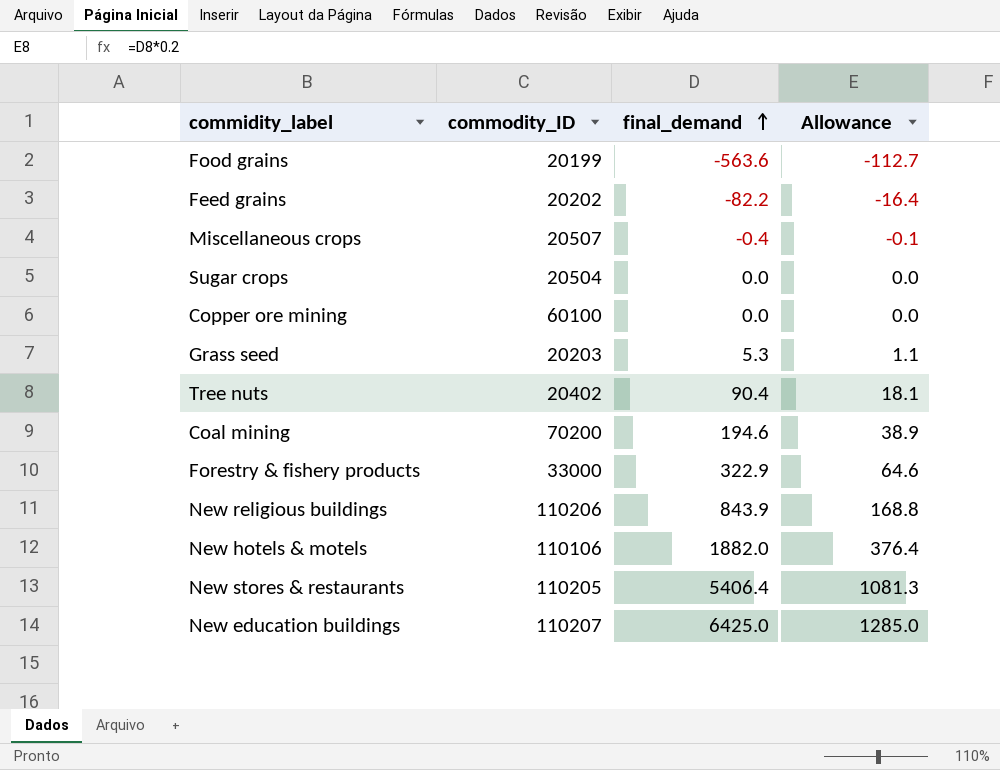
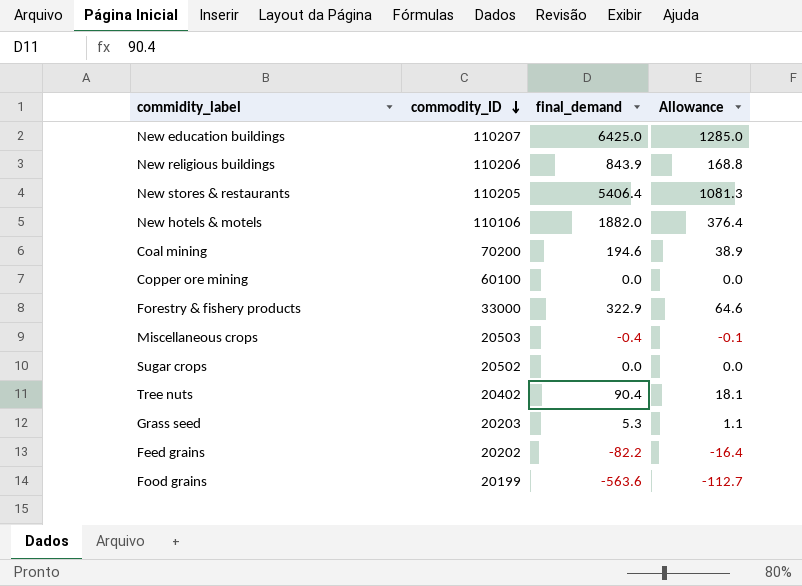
row order: final_demand ascending -> commodity_ID descending
Miscellaneous crops | commodity_ID: 20507 -> 20503
Sugar crops | commodity_ID: 20504 -> 20502

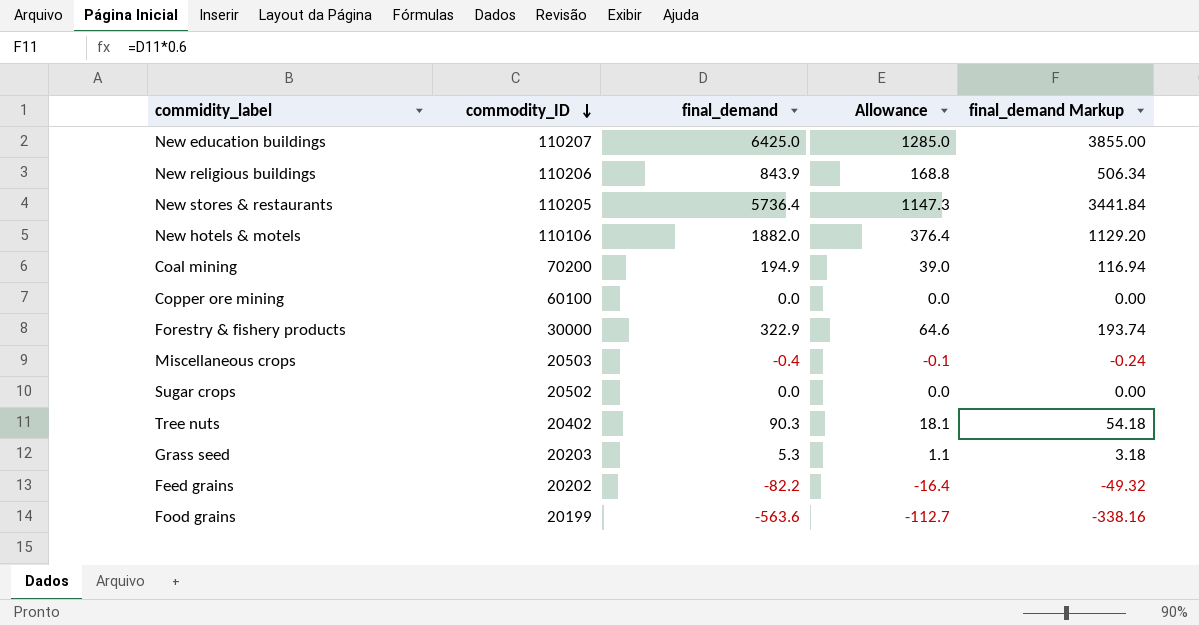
column final_demand Markup | formula: none -> [final_demand] * 0.6
New stores & restaurants | final_demand: 5406.4 -> 5736.4
New stores & restaurants | Allowance: 1081.3 -> 1147.3
Coal mining | final_demand: 194.6 -> 194.9
Coal mining | Allowance: 38.9 -> 39.0
Forestry & fishery products | commodity_ID: 33000 -> 30000
Tree nuts | final_demand: 90.4 -> 90.3

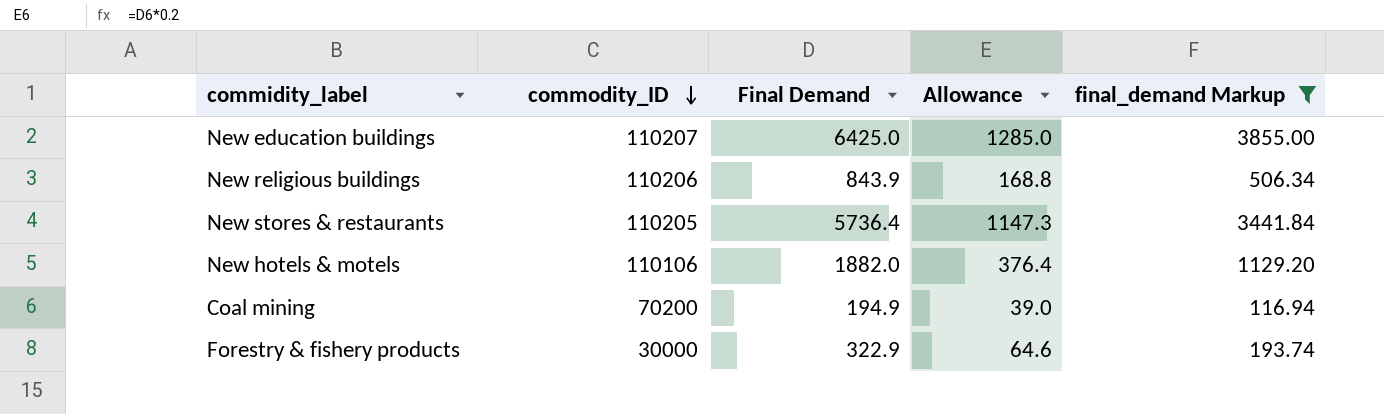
filter: none -> final_demand Markup >= 116.94
column name: final_demand -> Final Demand

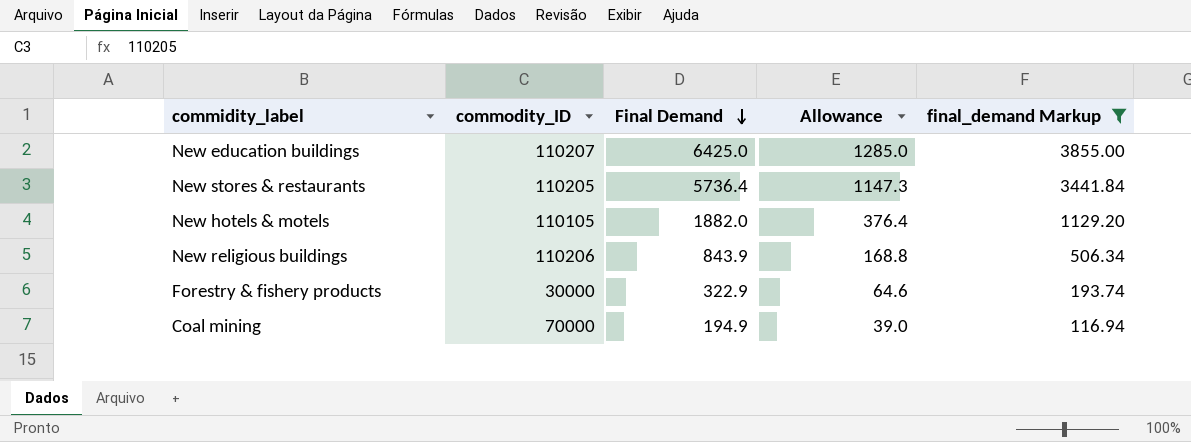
row order: commodity_ID descending -> Final Demand descending
New hotels & motels | commodity_ID: 110106 -> 110105
Coal mining | commodity_ID: 70200 -> 70000

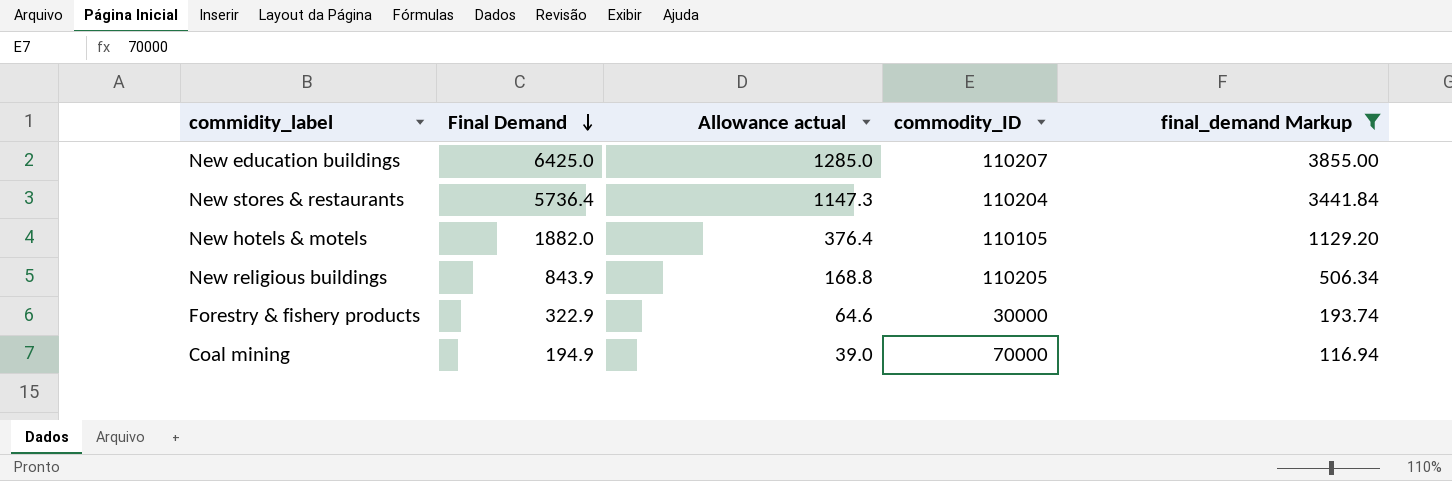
column name: Allowance -> Allowance actual
column commodity_ID | position: 2 -> 4
New stores & restaurants | commodity_ID: 110205 -> 110204
New religious buildings | commodity_ID: 110206 -> 110205

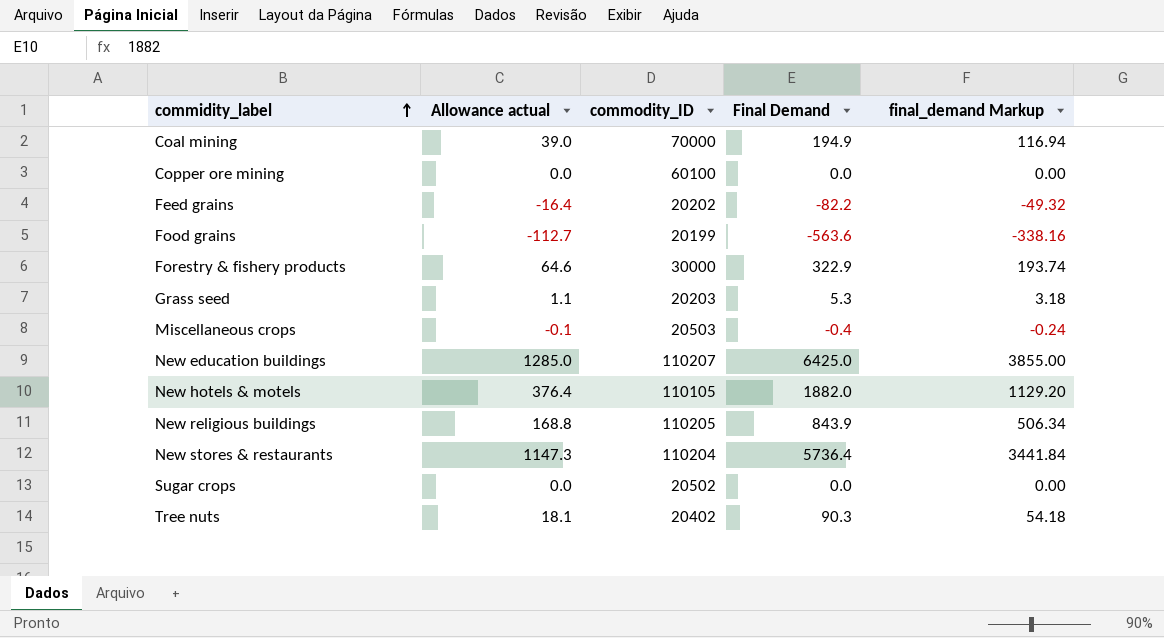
filter: final_demand Markup >= 116.94 -> none
row order: Final Demand descending -> commidity_label ascending
column Final Demand | position: 2 -> 4

